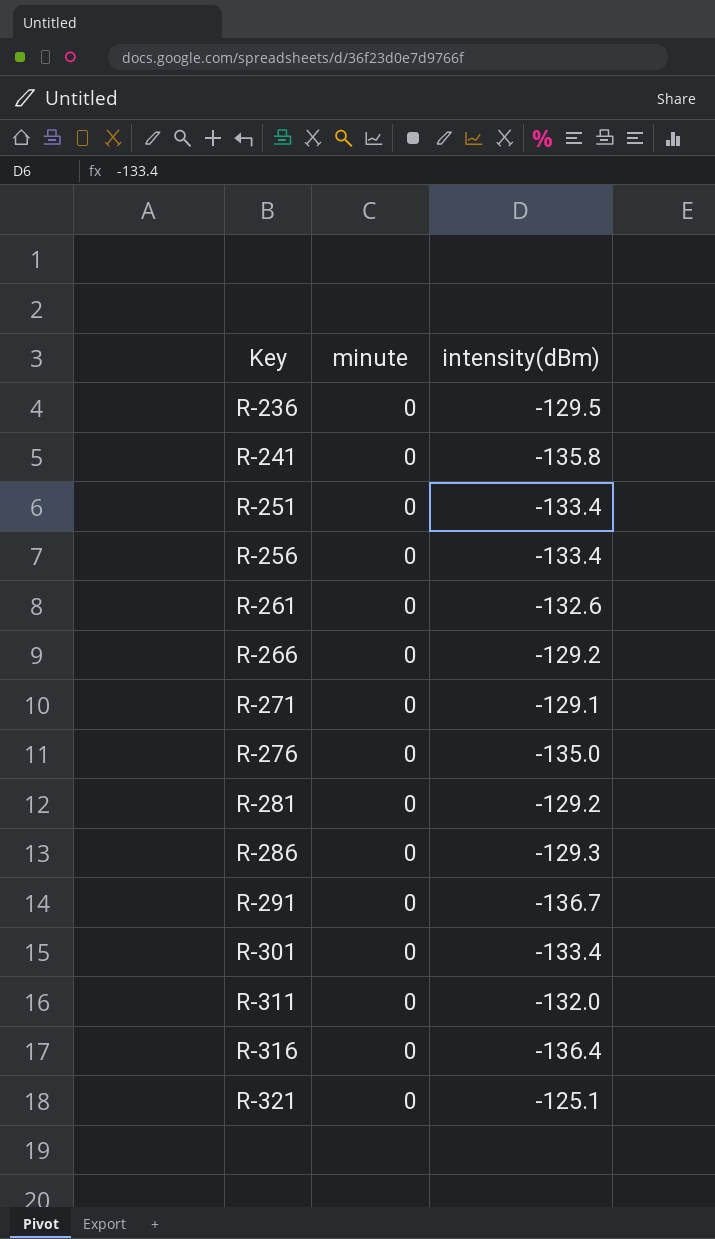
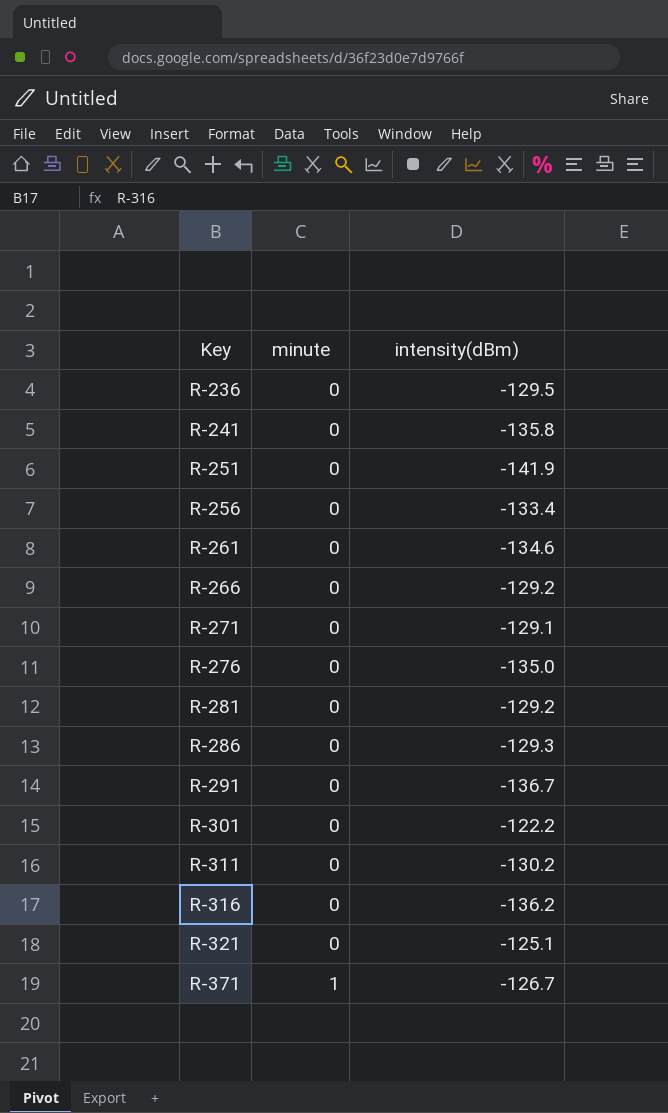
R-251 | intensity(dBm): -133.4 -> -141.9
R-261 | intensity(dBm): -132.6 -> -134.6
R-301 | intensity(dBm): -133.4 -> -122.2
R-311 | intensity(dBm): -132.0 -> -130.2
R-316 | intensity(dBm): -136.4 -> -136.2
row R-371: none -> 1 | -126.7

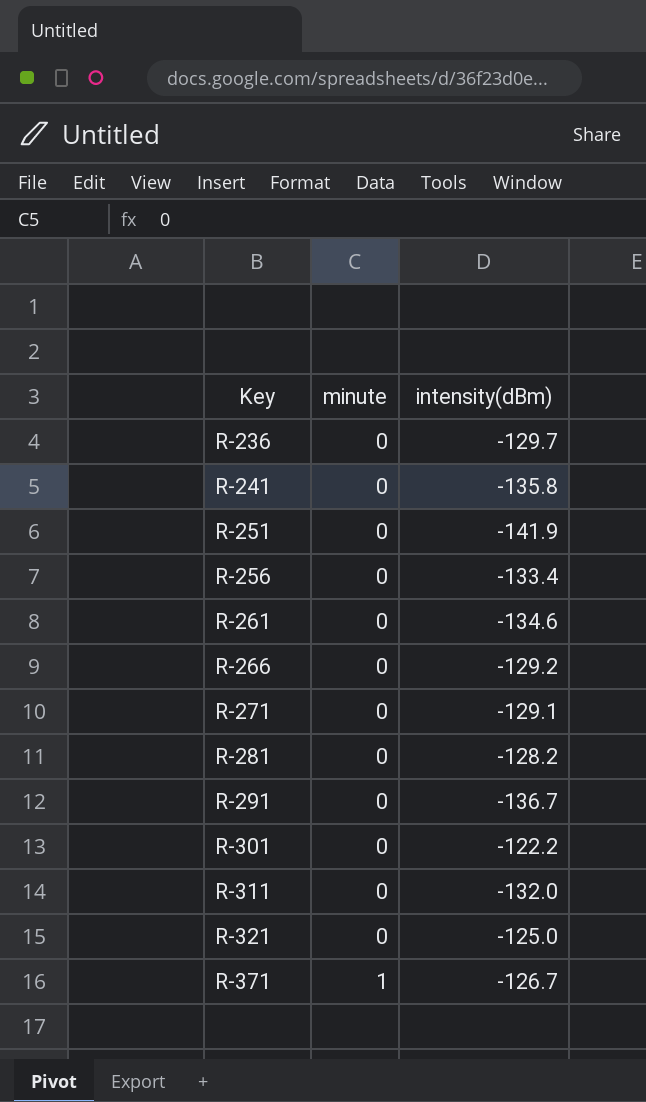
row R-276: 0 | -135.0 -> none
row R-286: 0 | -129.3 -> none
row R-316: 0 | -136.2 -> none
R-236 | intensity(dBm): -129.5 -> -129.7
R-281 | intensity(dBm): -129.2 -> -128.2
R-311 | intensity(dBm): -130.2 -> -132.0
R-321 | intensity(dBm): -125.1 -> -125.0

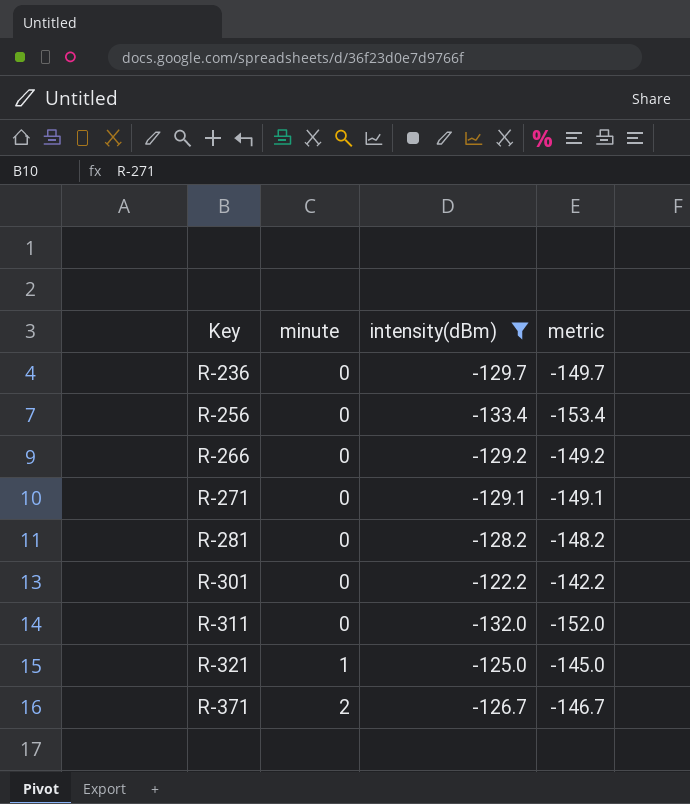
filter: none -> intensity(dBm) >= -133.4
column metric | formula: none -> [intensity(dBm)] - 20
R-321 | minute: 0 -> 1
R-371 | minute: 1 -> 2

